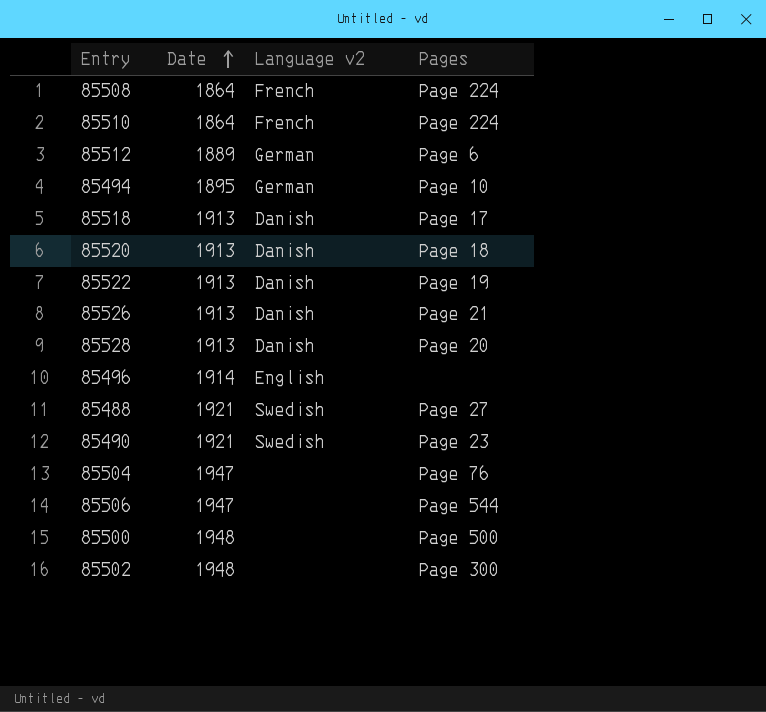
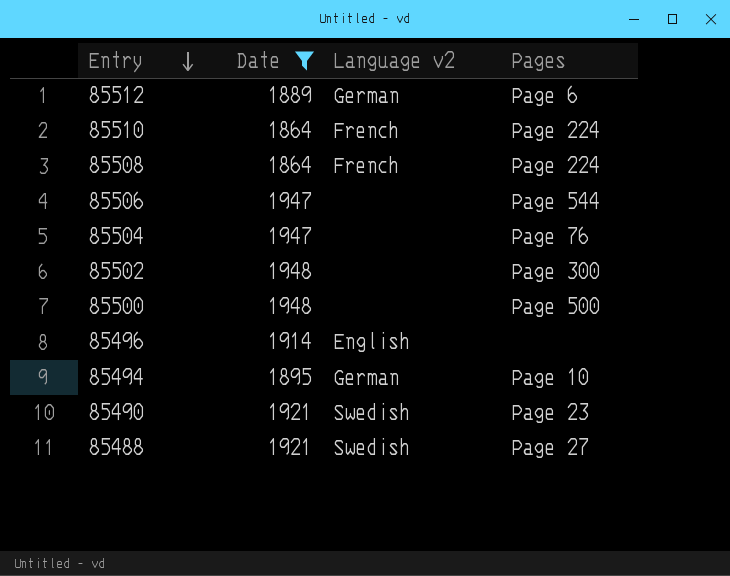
filter: none -> Date != 1913
row order: Date ascending -> Entry descending

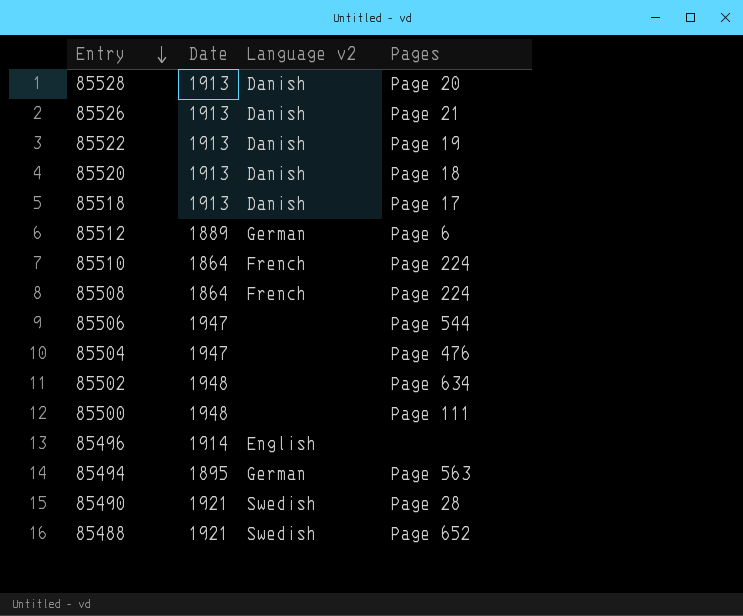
filter: Date != 1913 -> none
85504 | Pages: Page 76 -> Page 476
85502 | Pages: Page 300 -> Page 634
85500 | Pages: Page 500 -> Page 111
85494 | Pages: Page 10 -> Page 563
85490 | Pages: Page 23 -> Page 28
85488 | Pages: Page 27 -> Page 652

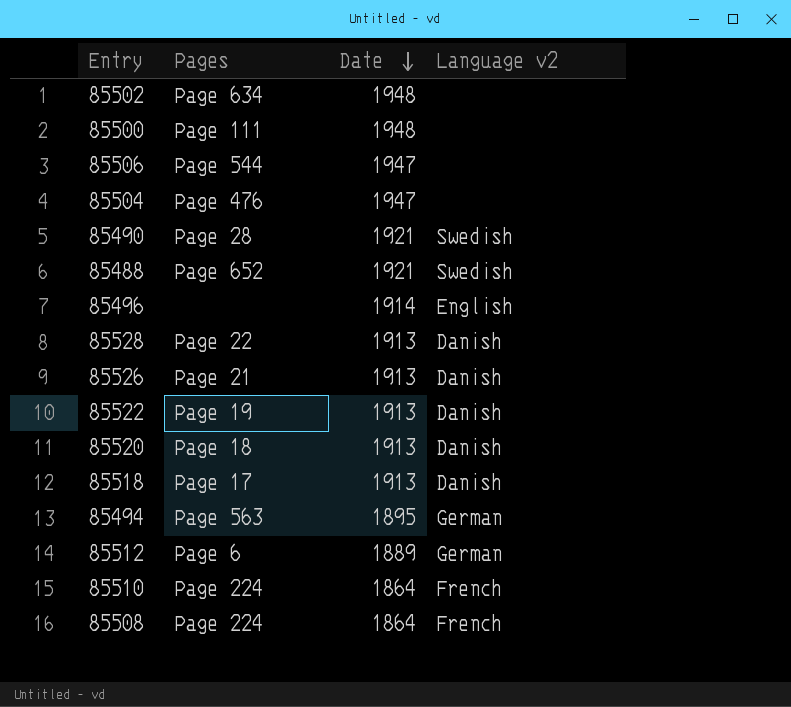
row order: Entry descending -> Date descending
column Pages | position: 4 -> 2
85528 | Pages: Page 20 -> Page 22

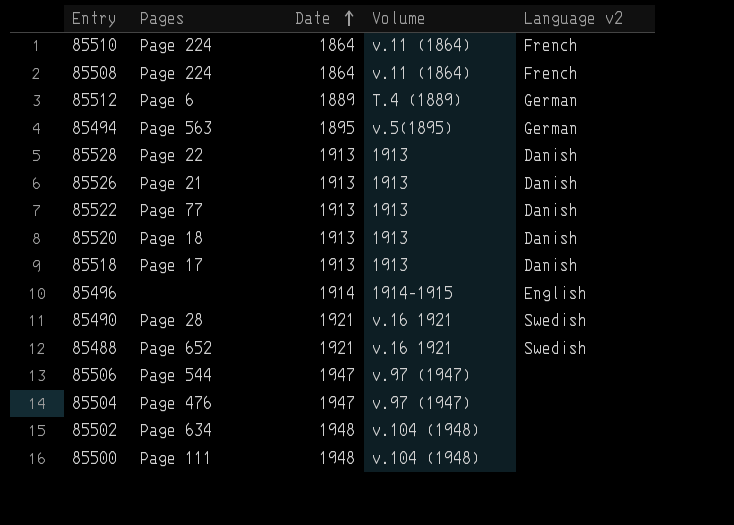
row order: Date descending -> Date ascending
column Volume | position: none -> 4
85522 | Pages: Page 19 -> Page 77

